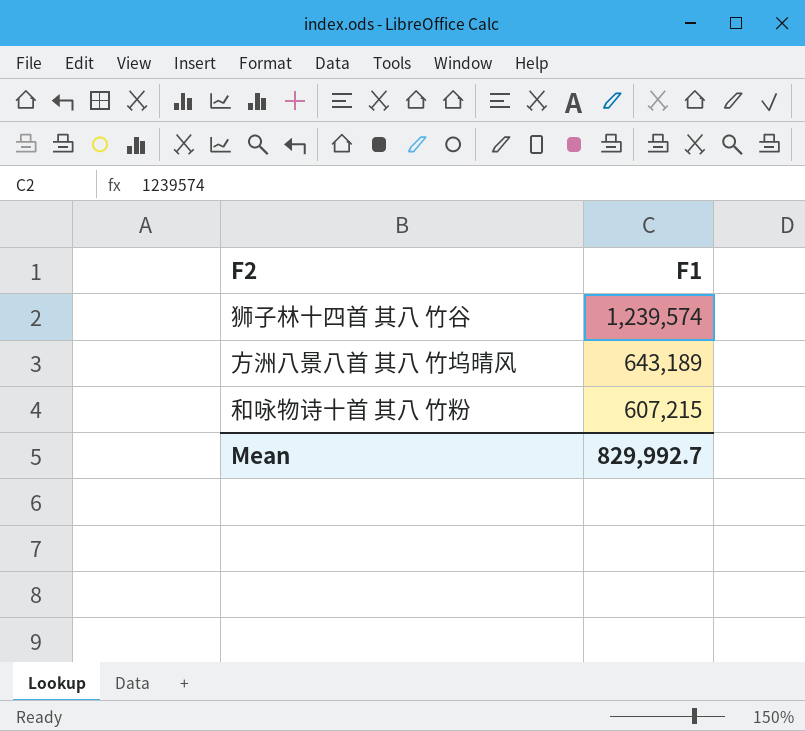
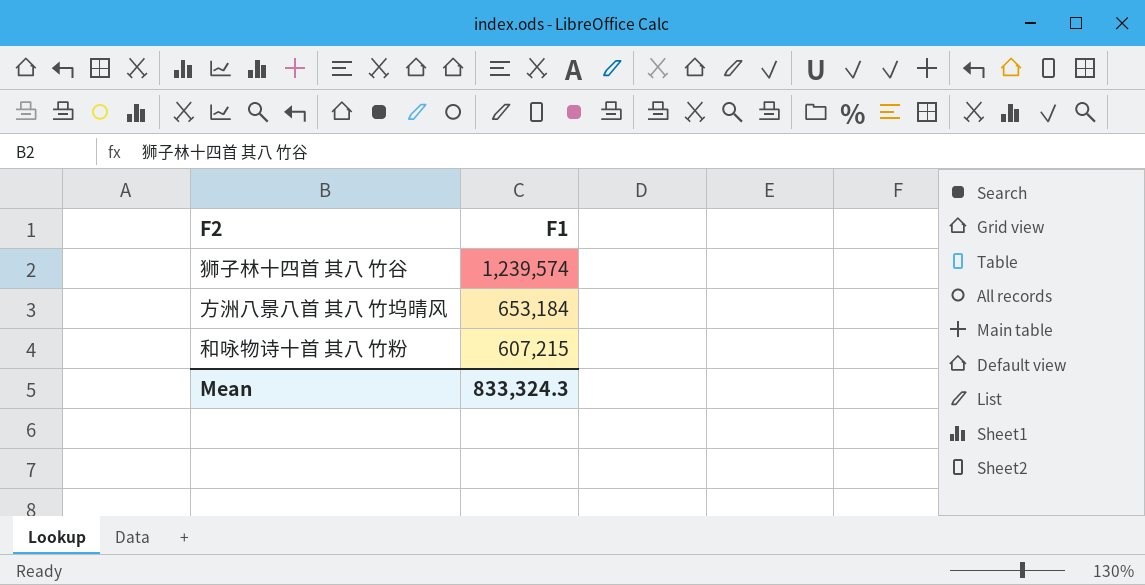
方洲八景八首 其八 竹坞晴风 | F1: 643,189 -> 653,184
Mean | F1: 829,992.7 -> 833,324.3

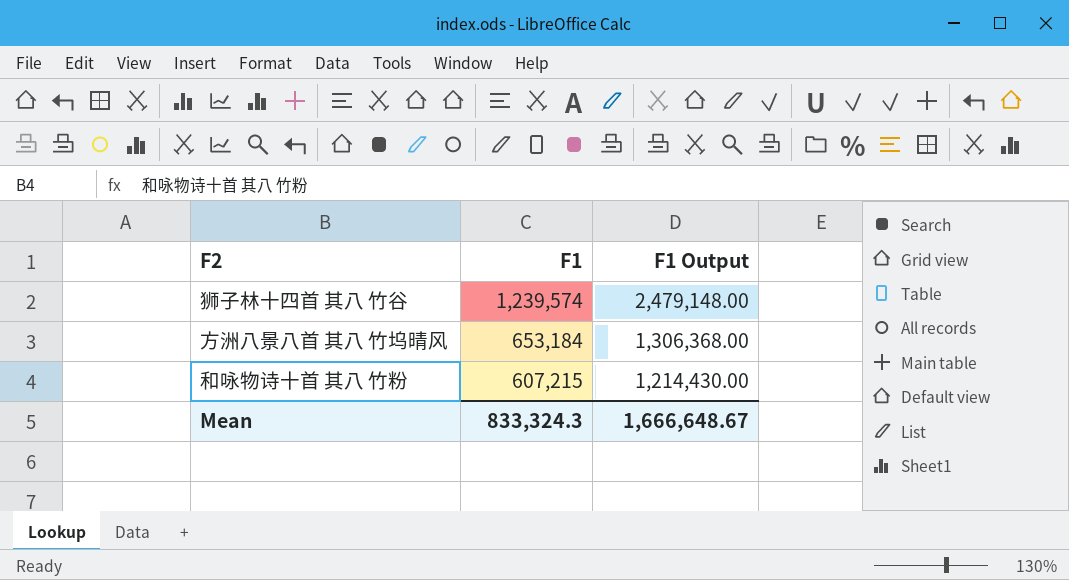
column F1 Output | formula: none -> [F1] * 2

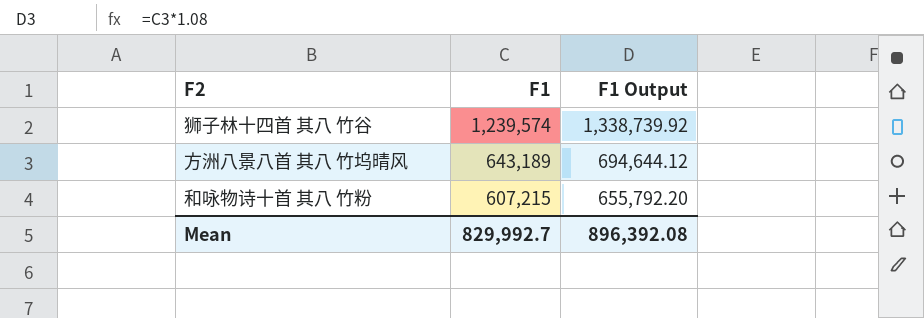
column F1 Output | formula: [F1] * 2 -> [F1] * 1.08
方洲八景八首 其八 竹坞晴风 | F1: 653,184 -> 643,189
Mean | F1: 833,324.3 -> 829,992.7
Mean | F1 Output: 1,666,648.67 -> 896,392.08

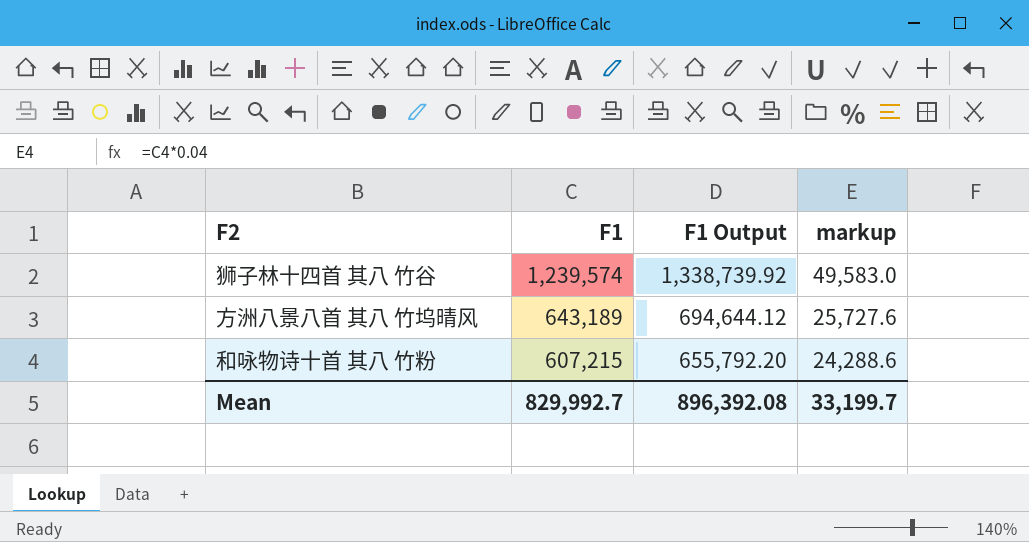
column markup | formula: none -> [F1] * 0.04

